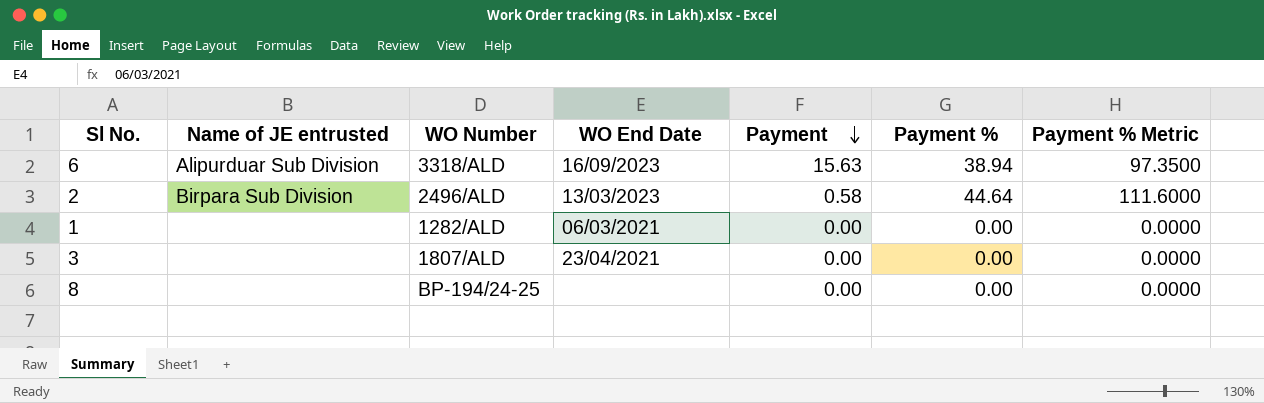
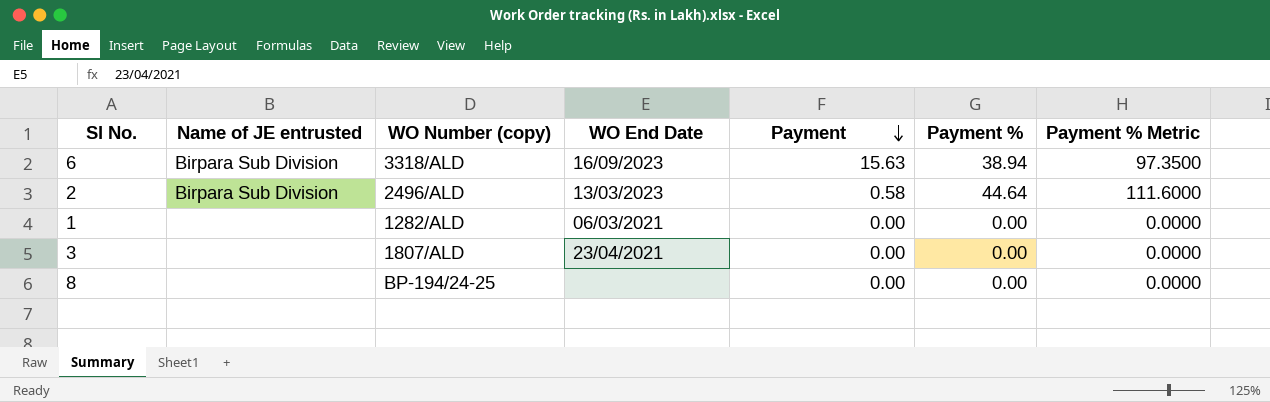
column name: WO Number -> WO Number (copy)
6 | Name of JE entrusted: Alipurduar Sub Division -> Birpara Sub Division

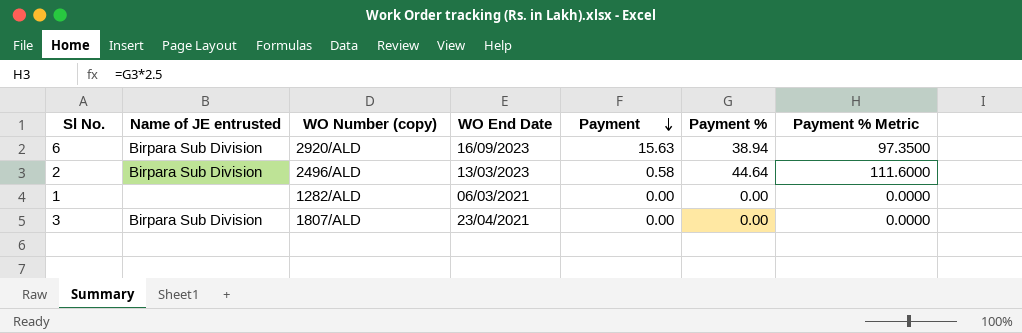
row 8: none | BP-194/24-25 | none | 0.00 | 0.00 | 0.0000 -> none
6 | WO Number (copy): 3318/ALD -> 2920/ALD
3 | Name of JE entrusted: none -> Birpara Sub Division

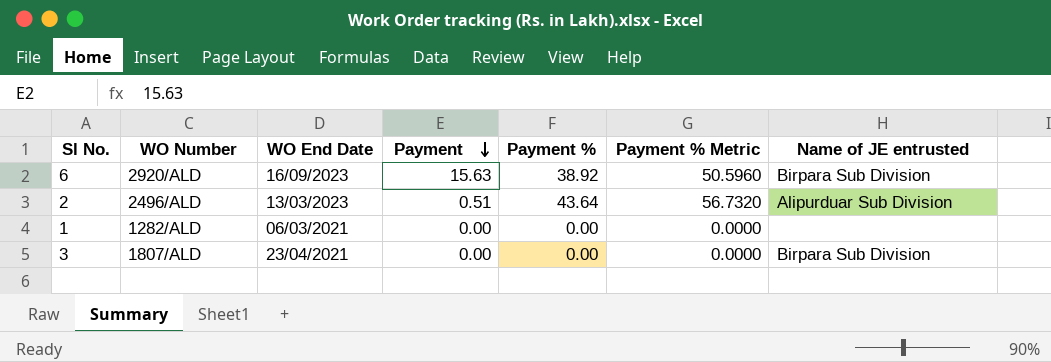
column name: WO Number (copy) -> WO Number
column Payment % Metric | formula: [Payment %] * 2.5 -> [Payment %] * 1.3
column Name of JE entrusted | position: 2 -> 7
6 | Payment %: 38.94 -> 38.92
2 | Payment: 0.58 -> 0.51
2 | Payment %: 44.64 -> 43.64
2 | Name of JE entrusted: Birpara Sub Division -> Alipurduar Sub Division

